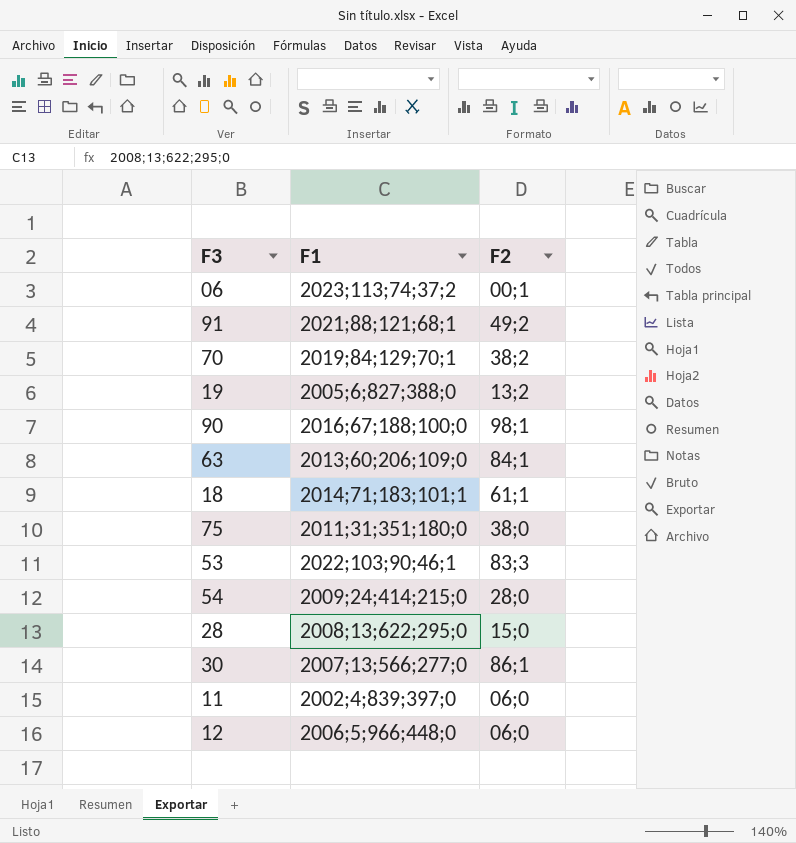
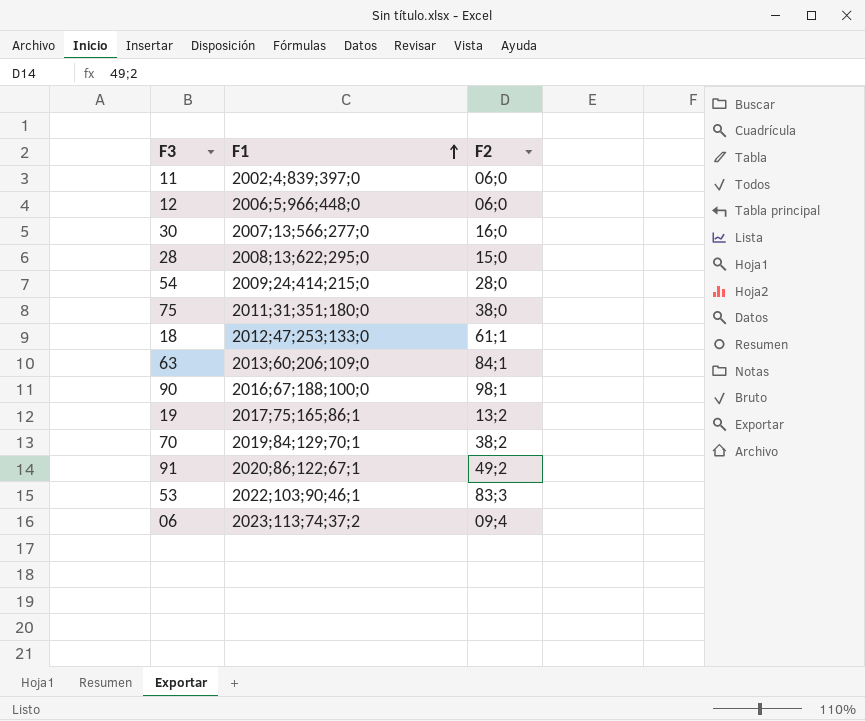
row order: none -> F1 ascending
30 | F2: 86;1 -> 16;0
18 | F1: 2014;71;183;101;1 -> 2012;47;253;133;0
19 | F1: 2005;6;827;388;0 -> 2017;75;165;86;1
91 | F1: 2021;88;121;68;1 -> 2020;86;122;67;1
06 | F2: 00;1 -> 09;4

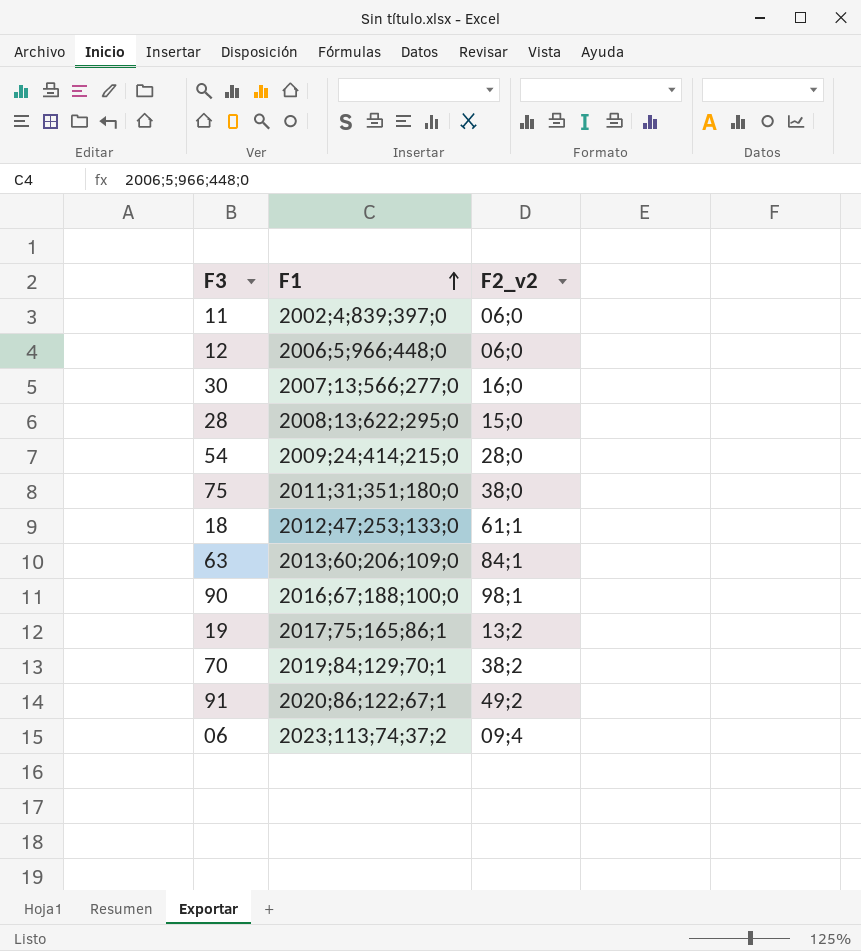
column name: F2 -> F2_v2
row 53: 2022;103;90;46;1 | 83;3 -> none

